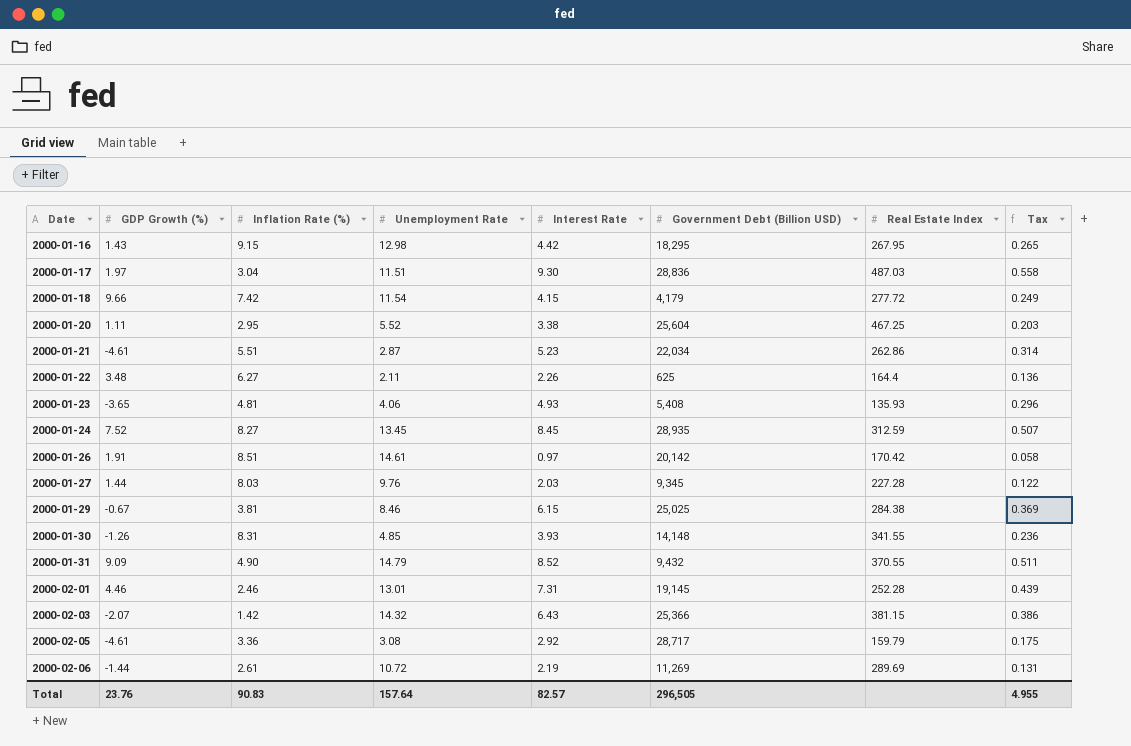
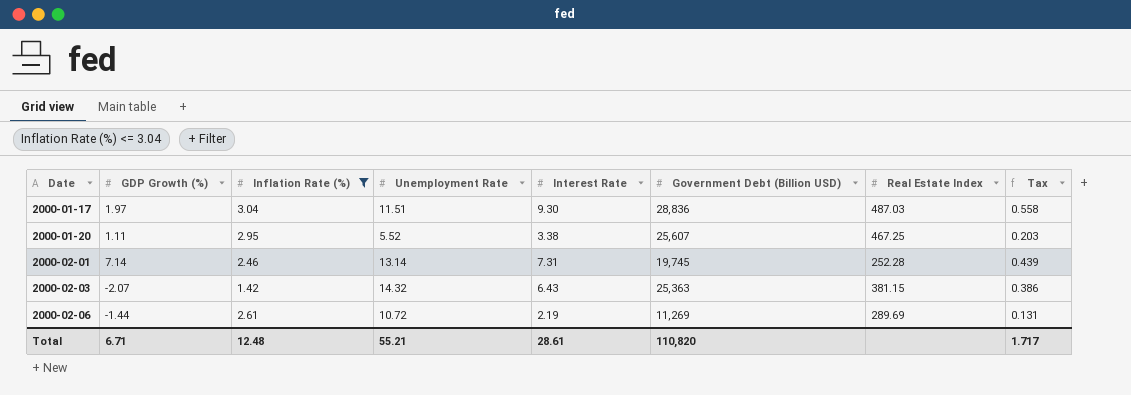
filter: none -> Inflation Rate (%) <= 3.04
2000-01-20 | Government Debt (Billion USD): 25,604 -> 25,607
2000-02-01 | GDP Growth (%): 4.46 -> 7.14
2000-02-01 | Unemployment Rate: 13.01 -> 13.14
2000-02-01 | Government Debt (Billion USD): 19,145 -> 19,745
2000-02-03 | Government Debt (Billion USD): 25,366 -> 25,363
Total | GDP Growth (%): 23.76 -> 6.71
Total | Inflation Rate (%): 90.83 -> 12.48
Total | Unemployment Rate: 157.64 -> 55.21
Total | Interest Rate: 82.57 -> 28.61
Total | Government Debt (Billion USD): 296,505 -> 110,820
Total | Tax: 4.955 -> 1.717

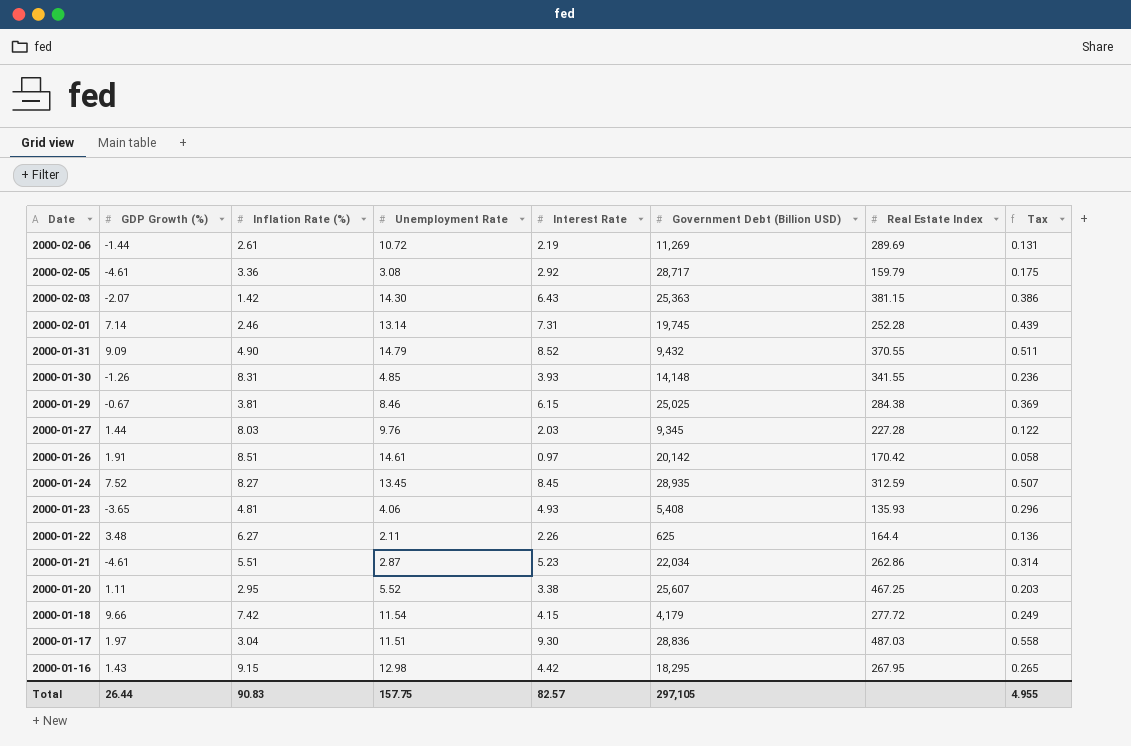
filter: Inflation Rate (%) <= 3.04 -> none
row order: Date ascending -> Date descending
2000-02-03 | Unemployment Rate: 14.32 -> 14.30
Total | GDP Growth (%): 6.71 -> 26.44
Total | Inflation Rate (%): 12.48 -> 90.83
Total | Unemployment Rate: 55.21 -> 157.75
Total | Interest Rate: 28.61 -> 82.57
Total | Government Debt (Billion USD): 110,820 -> 297,105
Total | Tax: 1.717 -> 4.955

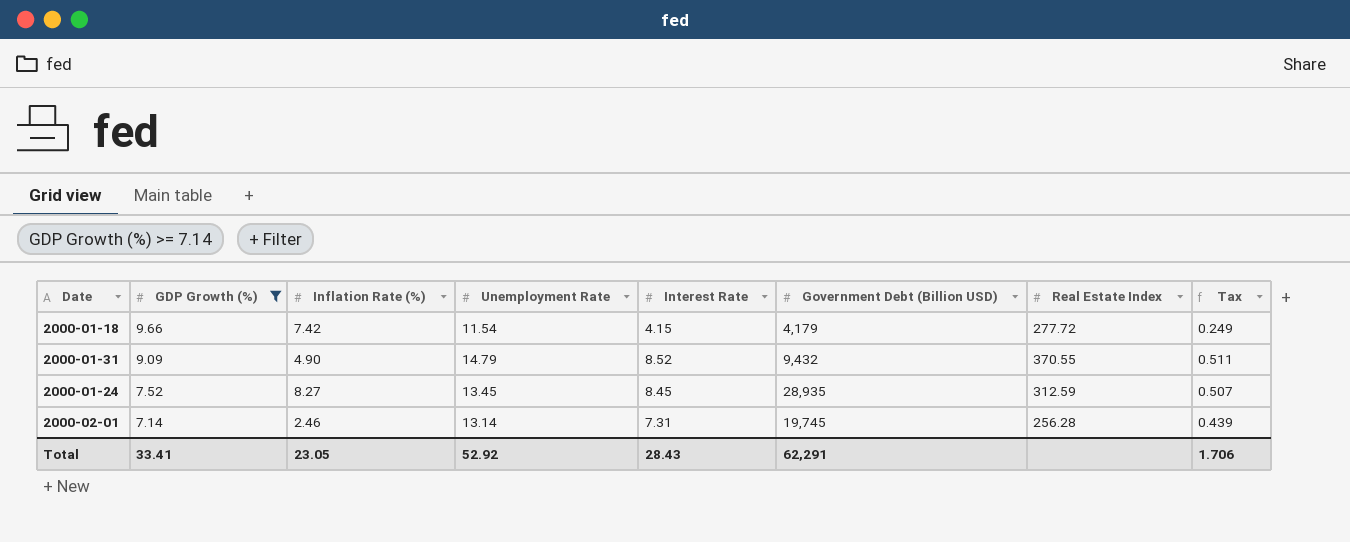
filter: none -> GDP Growth (%) >= 7.14
row order: Date descending -> GDP Growth (%) descending
2000-02-01 | Real Estate Index: 252.28 -> 256.28
Total | GDP Growth (%): 26.44 -> 33.41
Total | Inflation Rate (%): 90.83 -> 23.05
Total | Unemployment Rate: 157.75 -> 52.92
Total | Interest Rate: 82.57 -> 28.43
Total | Government Debt (Billion USD): 297,105 -> 62,291
Total | Tax: 4.955 -> 1.706

